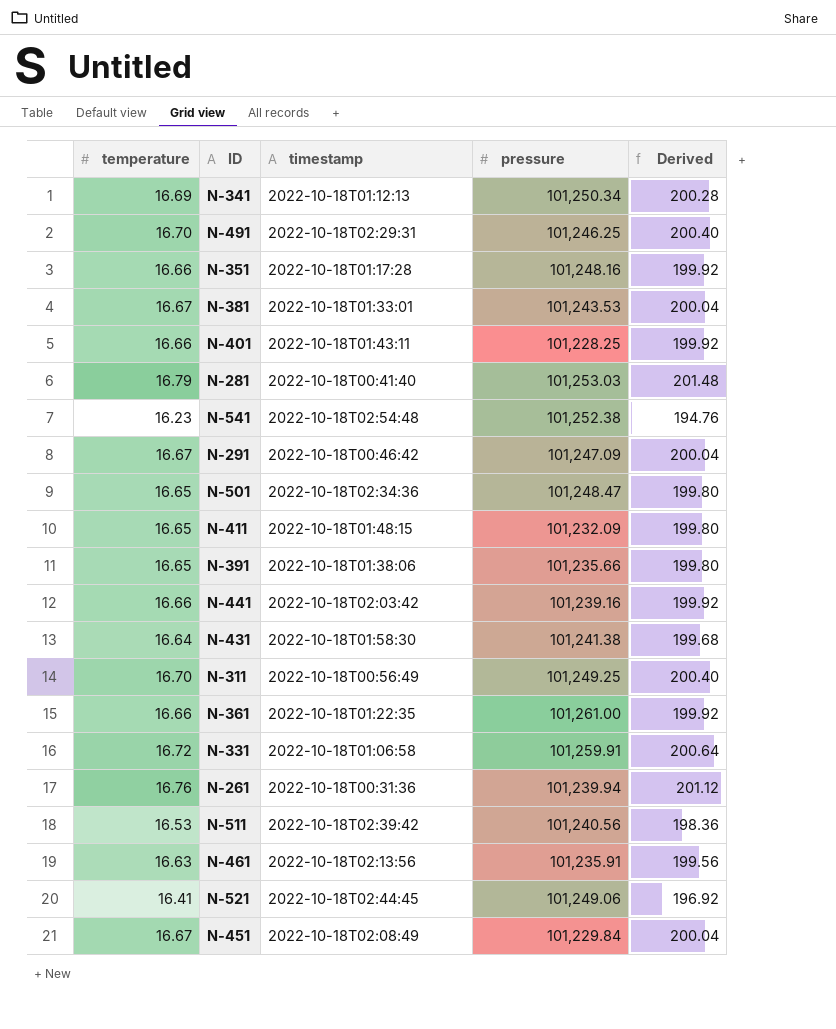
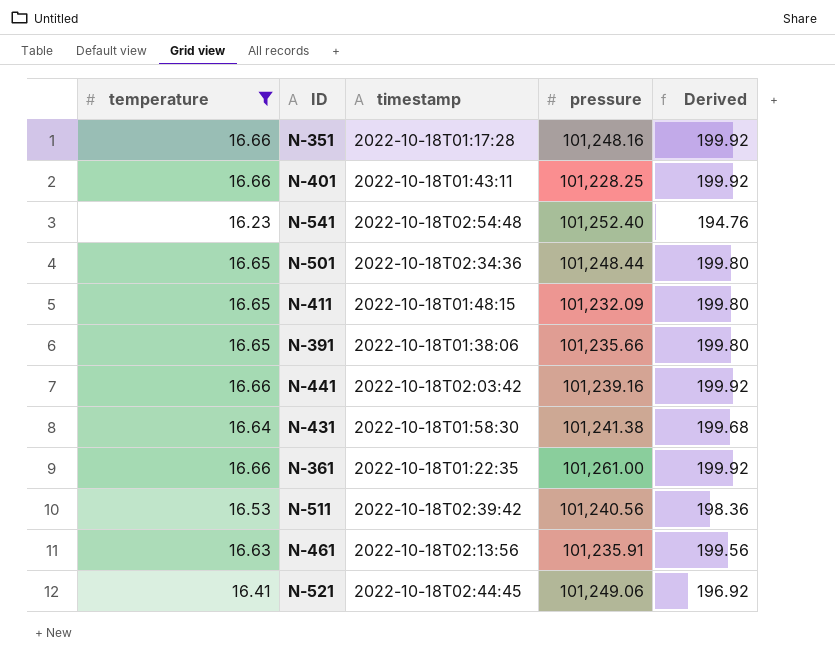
filter: none -> temperature <= 16.66
N-541 | pressure: 101,252.38 -> 101,252.40
N-501 | pressure: 101,248.47 -> 101,248.44

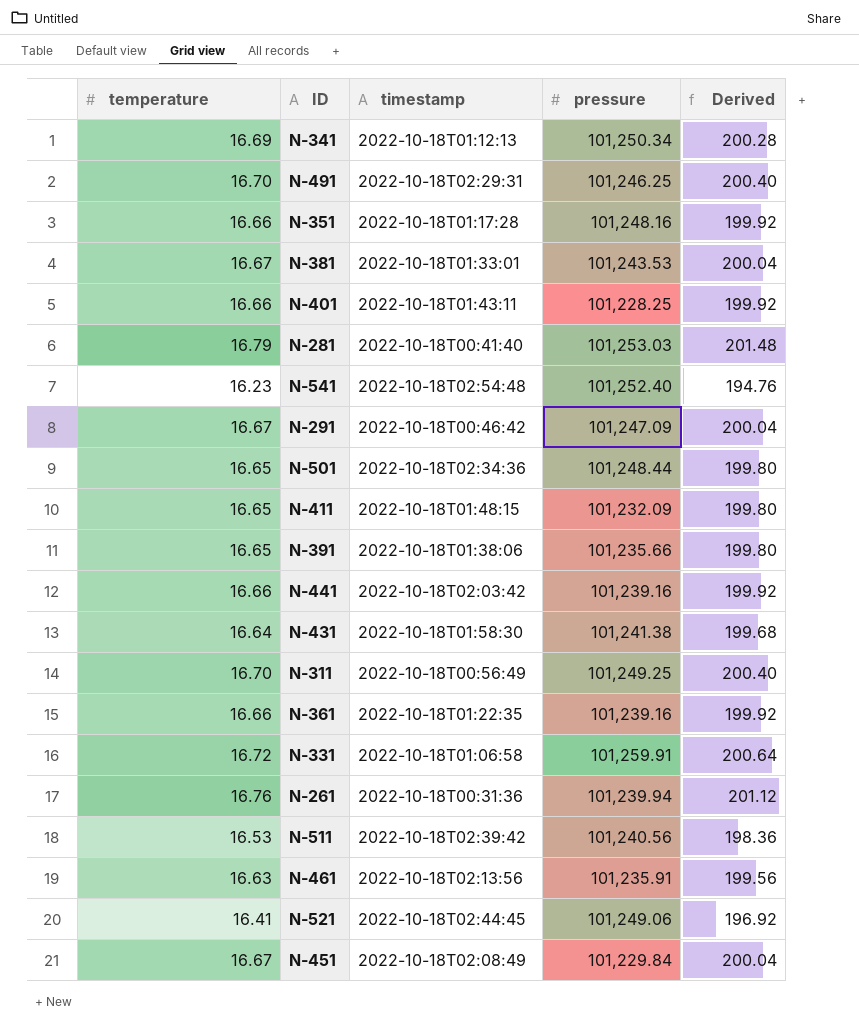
filter: temperature <= 16.66 -> none
N-361 | pressure: 101,261.00 -> 101,239.16

